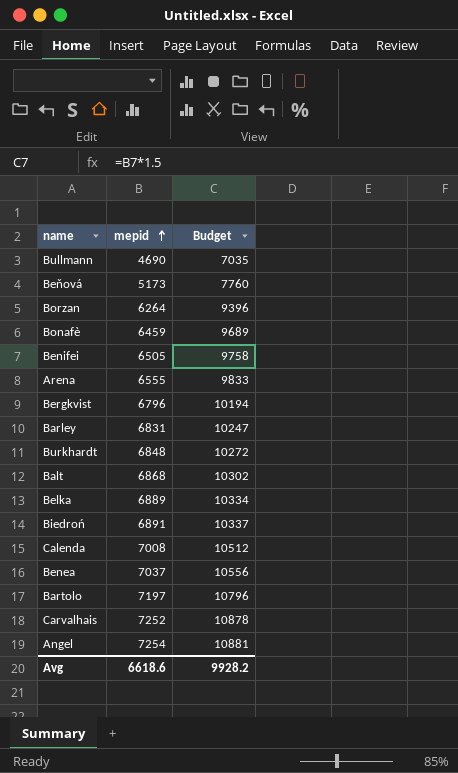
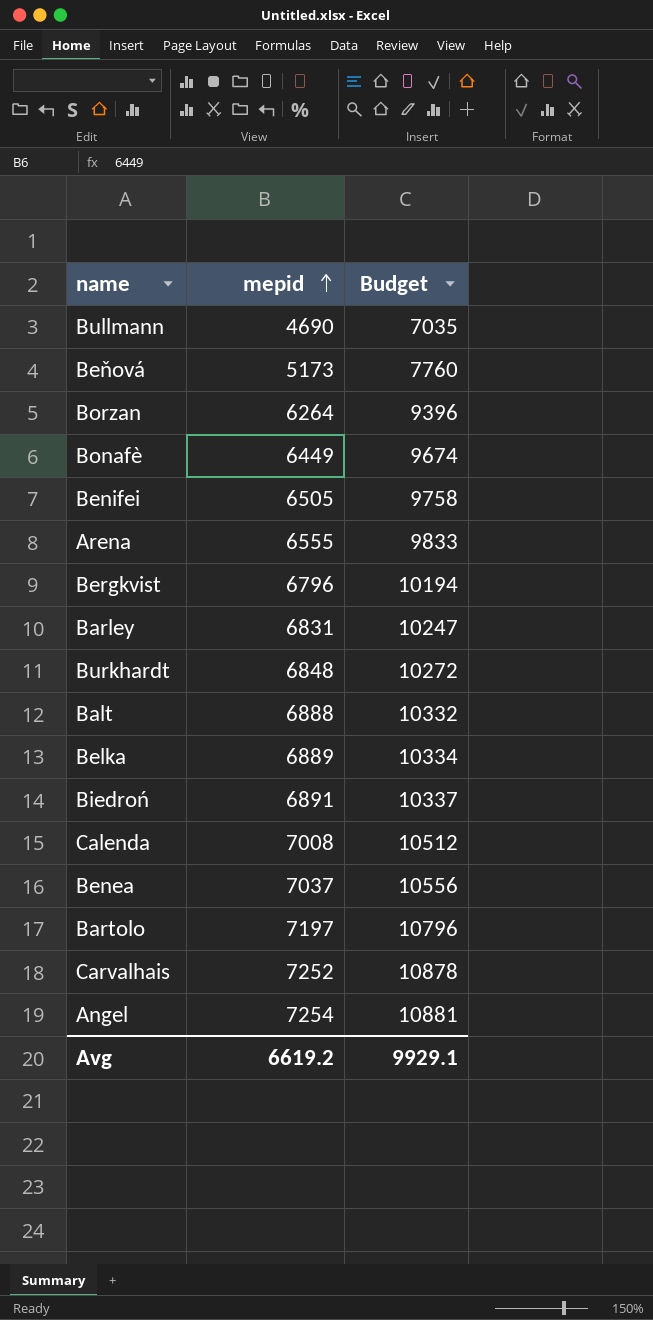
Bonafè | mepid: 6459 -> 6449
Bonafè | Budget: 9689 -> 9674
Balt | mepid: 6868 -> 6888
Balt | Budget: 10302 -> 10332
Avg | mepid: 6618.6 -> 6619.2
Avg | Budget: 9928.2 -> 9929.1

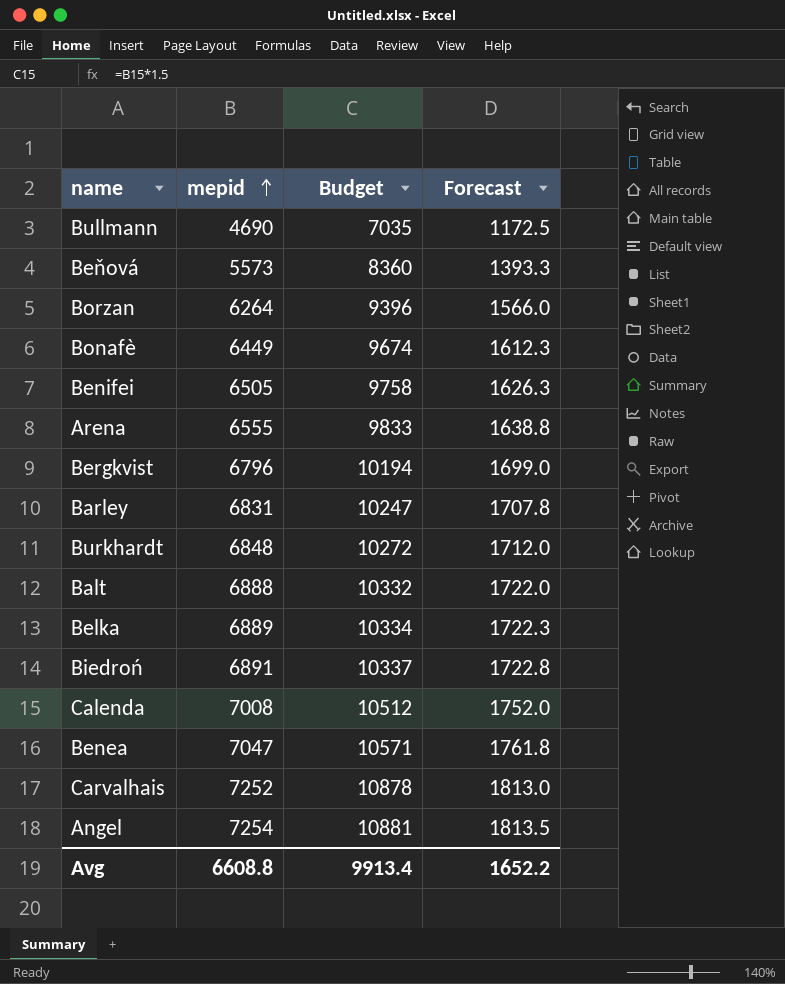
column Forecast | formula: none -> [mepid] * 0.25
row Bartolo: 7197 | 10796 -> none
Beňová | mepid: 5173 -> 5573
Beňová | Budget: 7760 -> 8360
Benea | mepid: 7037 -> 7047
Benea | Budget: 10556 -> 10571
Avg | mepid: 6619.2 -> 6608.8
Avg | Budget: 9929.1 -> 9913.4

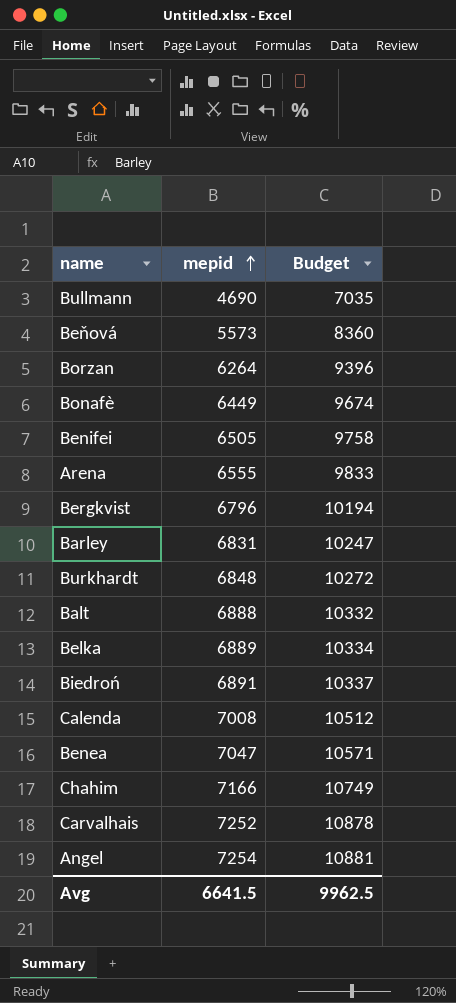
column Forecast | formula: [mepid] * 0.25 -> none
row Chahim: none -> 7166 | 10749
Avg | mepid: 6608.8 -> 6641.5
Avg | Budget: 9913.4 -> 9962.5

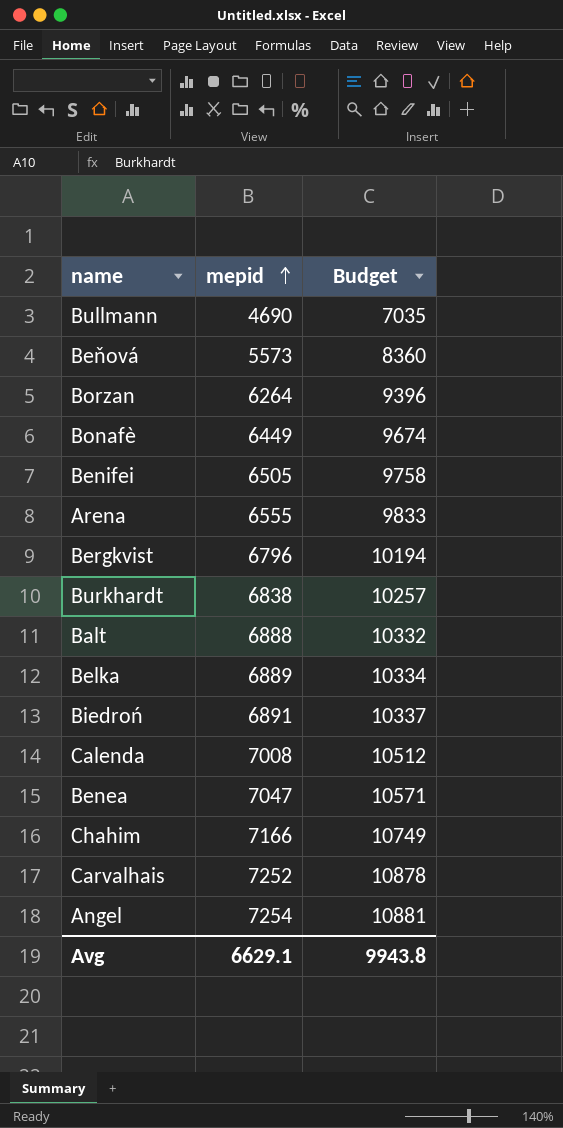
row Barley: 6831 | 10247 -> none
Burkhardt | mepid: 6848 -> 6838
Burkhardt | Budget: 10272 -> 10257
Avg | mepid: 6641.5 -> 6629.1
Avg | Budget: 9962.5 -> 9943.8

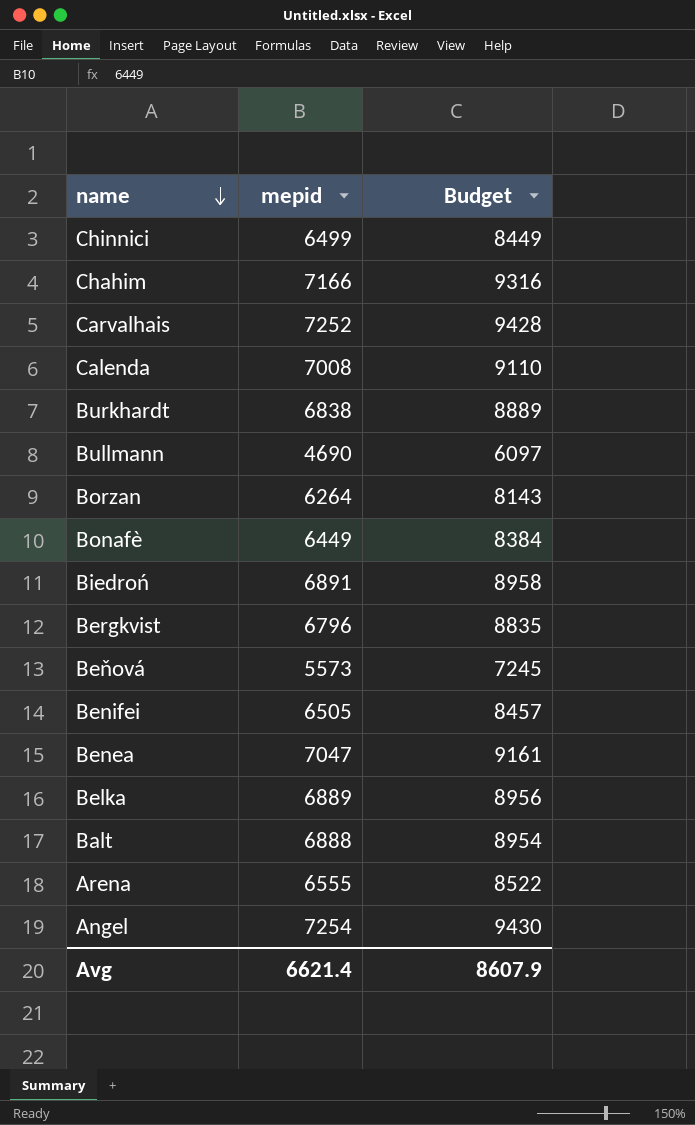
row order: mepid ascending -> name descending
column Budget | formula: [mepid] * 1.5 -> [mepid] * 1.3
row Chinnici: none -> 6499 | 8449
Avg | mepid: 6629.1 -> 6621.4
Avg | Budget: 9943.8 -> 8607.9

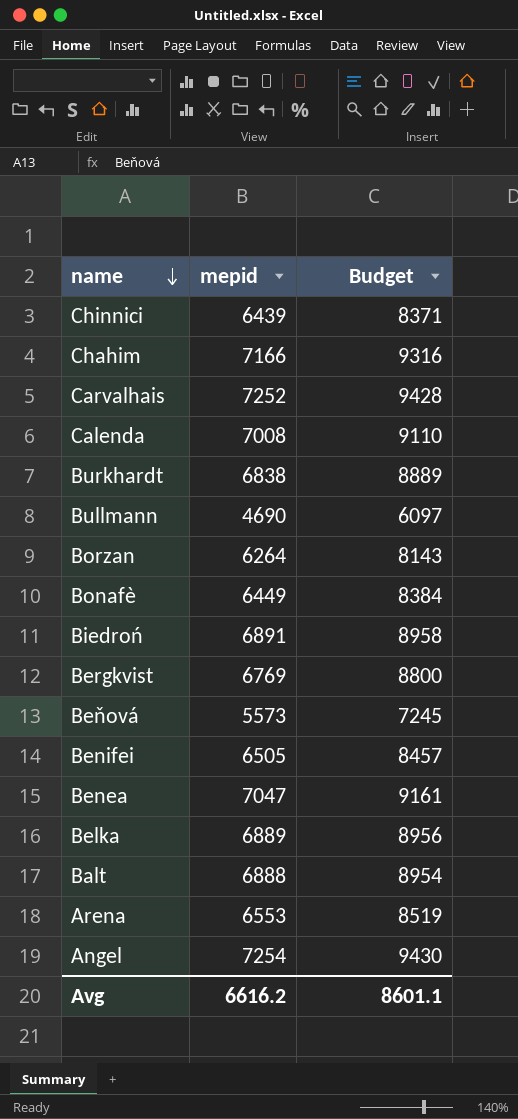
Chinnici | mepid: 6499 -> 6439
Chinnici | Budget: 8449 -> 8371
Bergkvist | mepid: 6796 -> 6769
Bergkvist | Budget: 8835 -> 8800
Arena | mepid: 6555 -> 6553
Arena | Budget: 8522 -> 8519
Avg | mepid: 6621.4 -> 6616.2
Avg | Budget: 8607.9 -> 8601.1

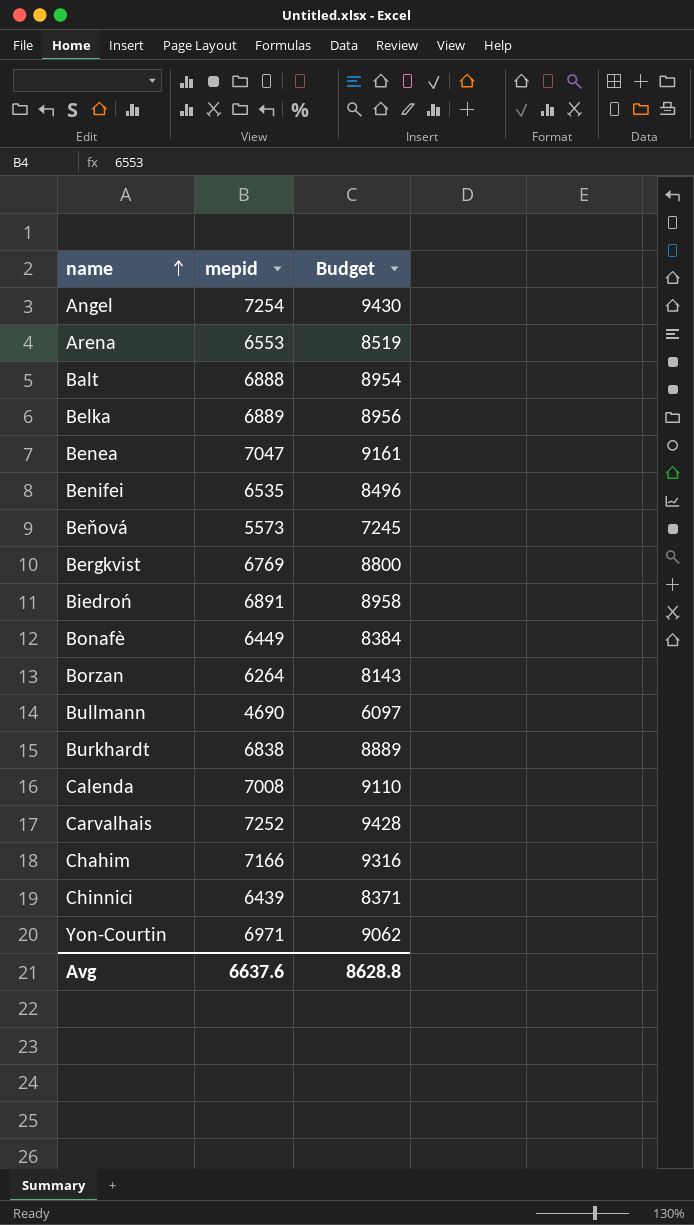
row order: name descending -> name ascending
Benifei | mepid: 6505 -> 6535
Benifei | Budget: 8457 -> 8496
row Yon-Courtin: none -> 6971 | 9062
Avg | mepid: 6616.2 -> 6637.6
Avg | Budget: 8601.1 -> 8628.8

